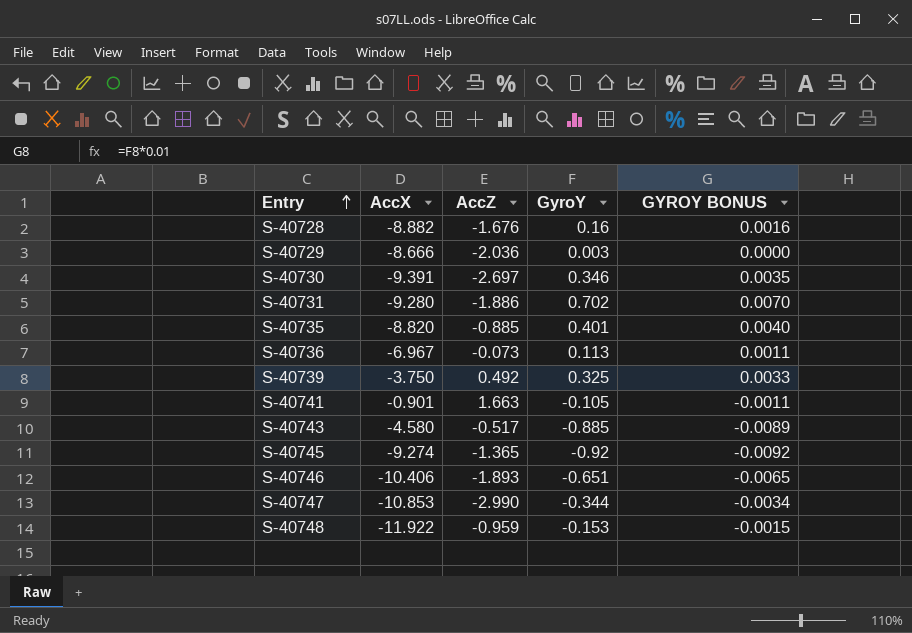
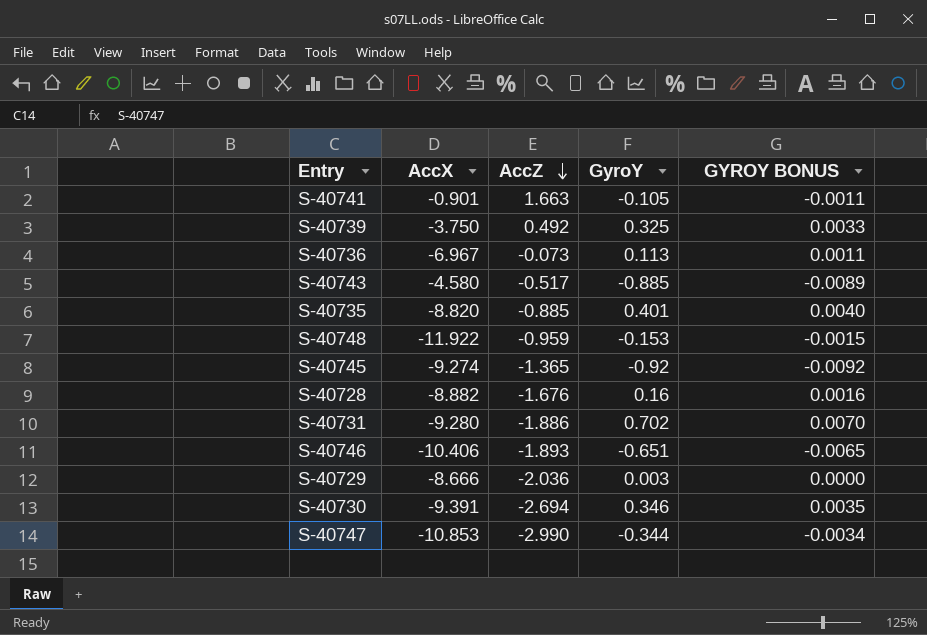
row order: Entry ascending -> AccZ descending
S-40730 | AccZ: -2.697 -> -2.694

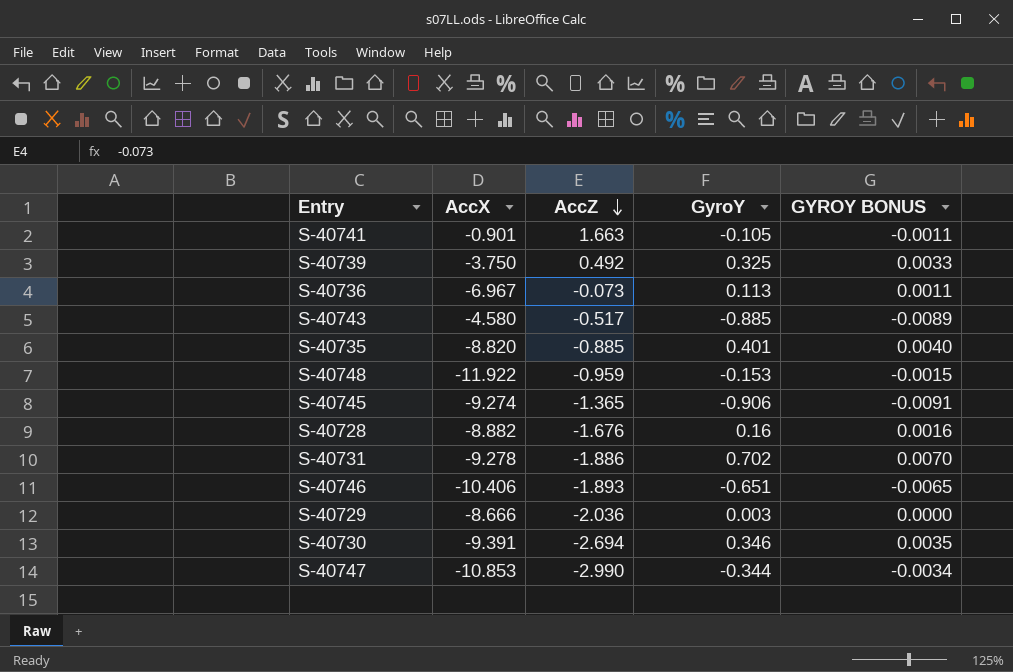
S-40745 | GyroY: -0.92 -> -0.906
S-40745 | GYROY BONUS: -0.0092 -> -0.0091
S-40731 | AccX: -9.280 -> -9.278

